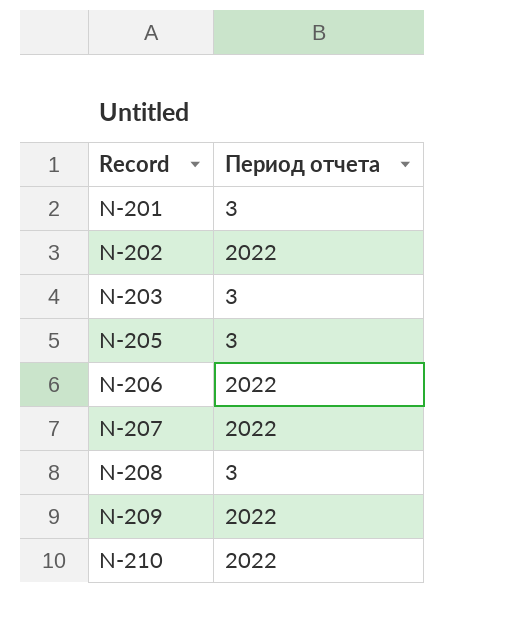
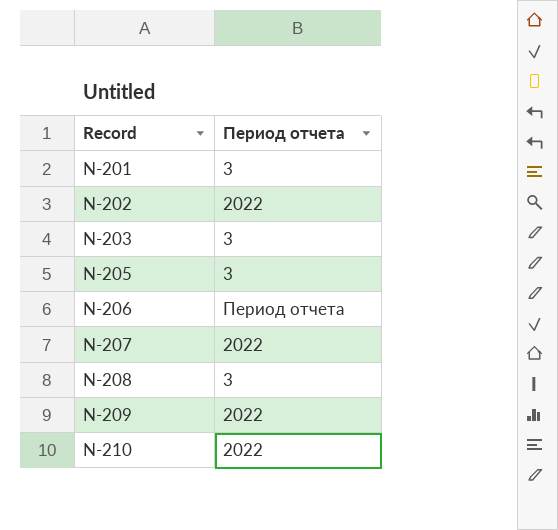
N-206 | Период отчета: 2022 -> Период отчета

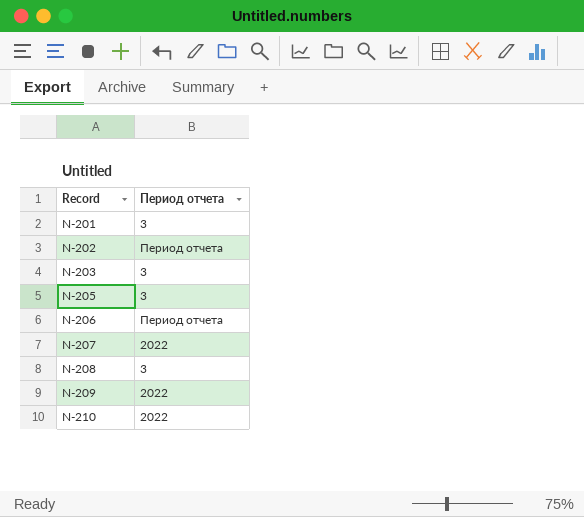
N-202 | Период отчета: 2022 -> Период отчета

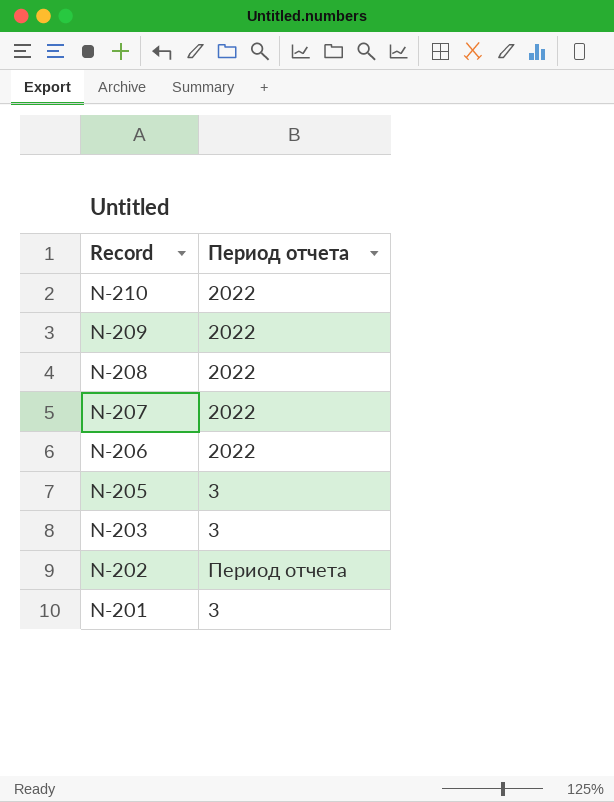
row order: Record ascending -> Record descending
N-208 | Период отчета: 3 -> 2022
N-206 | Период отчета: Период отчета -> 2022

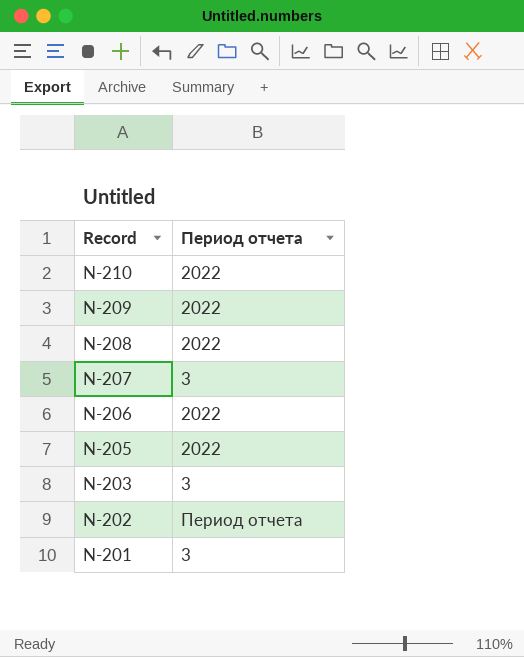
N-207 | Период отчета: 2022 -> 3
N-205 | Период отчета: 3 -> 2022

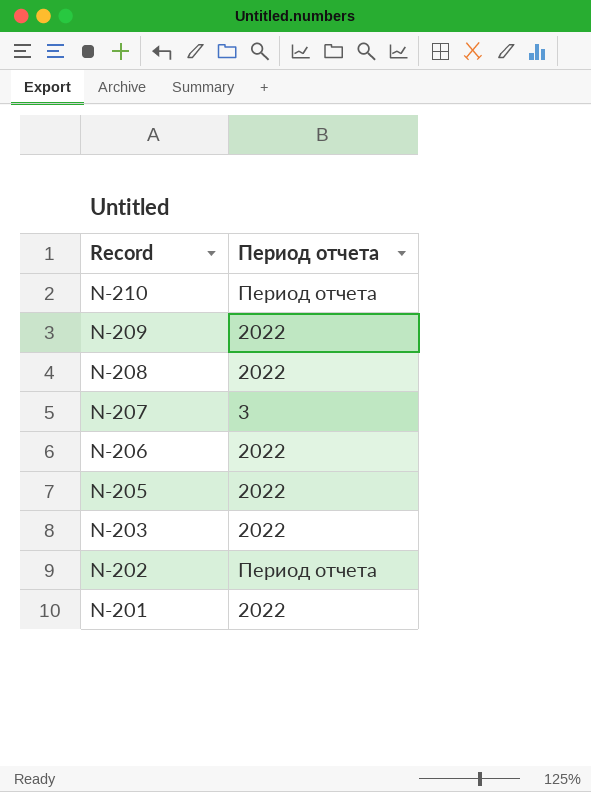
N-210 | Период отчета: 2022 -> Период отчета
N-203 | Период отчета: 3 -> 2022
N-201 | Период отчета: 3 -> 2022

